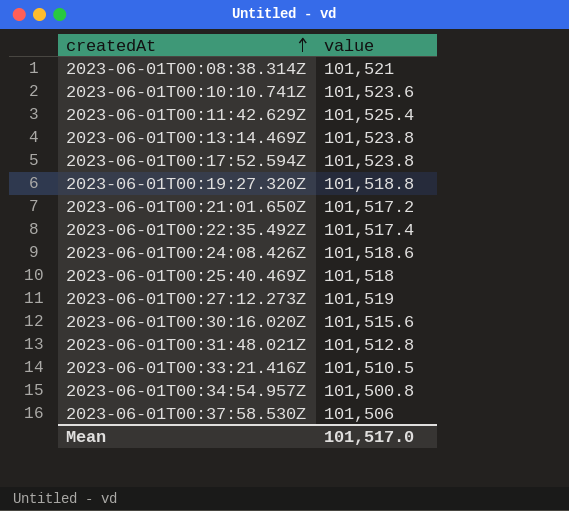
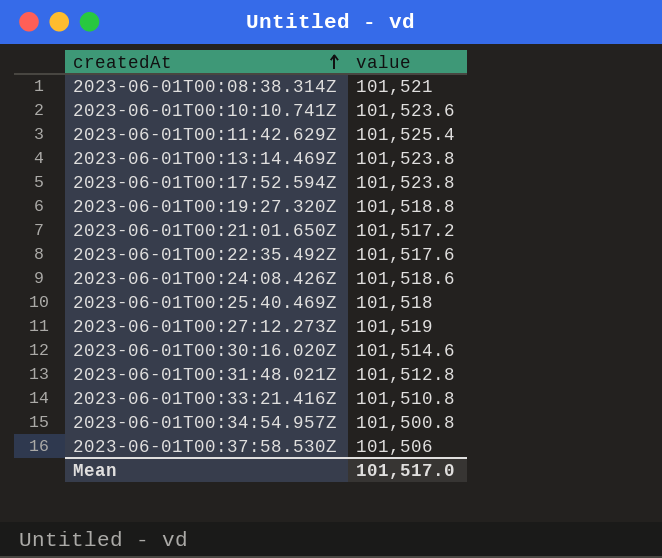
2023-06-01T00:22:35.492Z | value: 101,517.4 -> 101,517.6
2023-06-01T00:30:16.020Z | value: 101,515.6 -> 101,514.6
2023-06-01T00:33:21.416Z | value: 101,510.5 -> 101,510.8

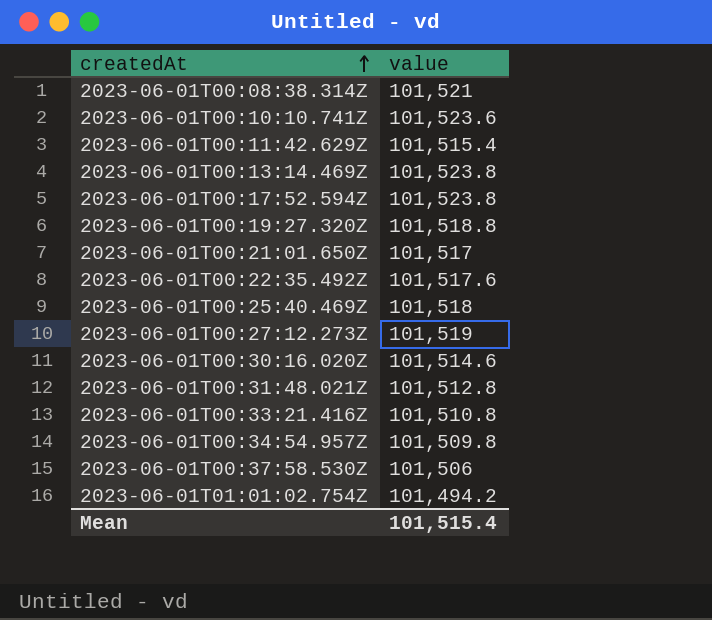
row 2023-06-01T00:24:08.426Z: 101,518.6 -> none
2023-06-01T00:11:42.629Z | value: 101,525.4 -> 101,515.4
2023-06-01T00:21:01.650Z | value: 101,517.2 -> 101,517
2023-06-01T00:34:54.957Z | value: 101,500.8 -> 101,509.8
row 2023-06-01T01:01:02.754Z: none -> 101,494.2
Mean | value: 101,517.0 -> 101,515.4

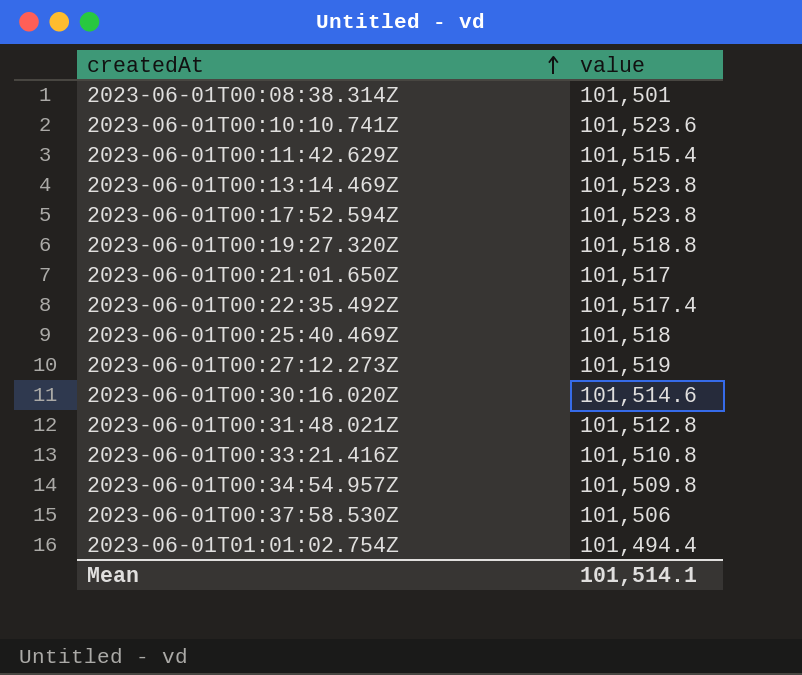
2023-06-01T00:08:38.314Z | value: 101,521 -> 101,501
2023-06-01T00:22:35.492Z | value: 101,517.6 -> 101,517.4
2023-06-01T01:01:02.754Z | value: 101,494.2 -> 101,494.4
Mean | value: 101,515.4 -> 101,514.1

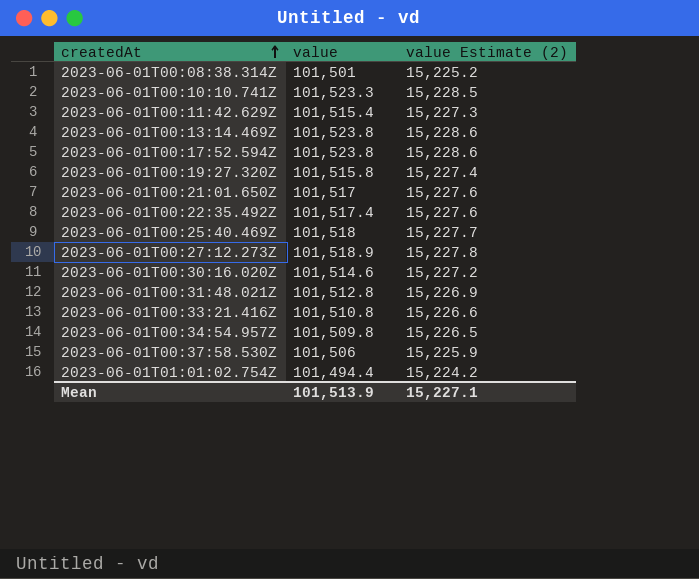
column value Estimate (2) | formula: none -> [value] * 0.15
2023-06-01T00:10:10.741Z | value: 101,523.6 -> 101,523.3
2023-06-01T00:19:27.320Z | value: 101,518.8 -> 101,515.8
2023-06-01T00:27:12.273Z | value: 101,519 -> 101,518.9
Mean | value: 101,514.1 -> 101,513.9

